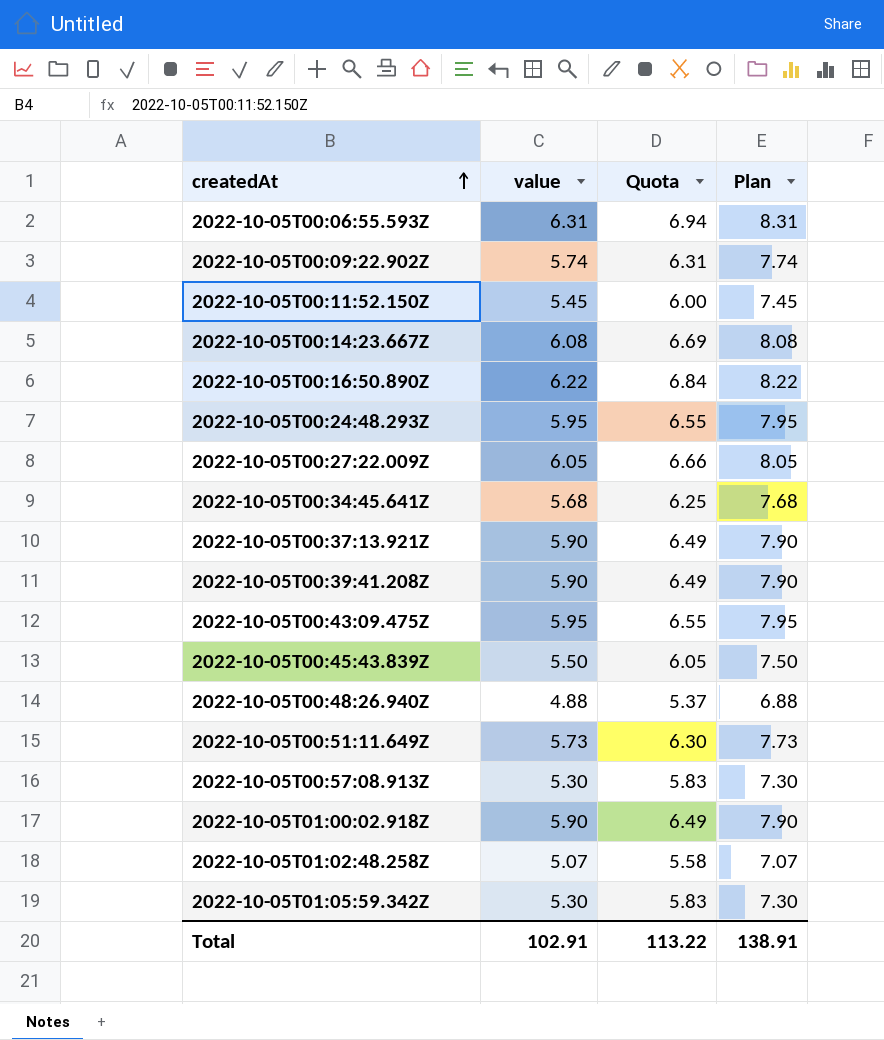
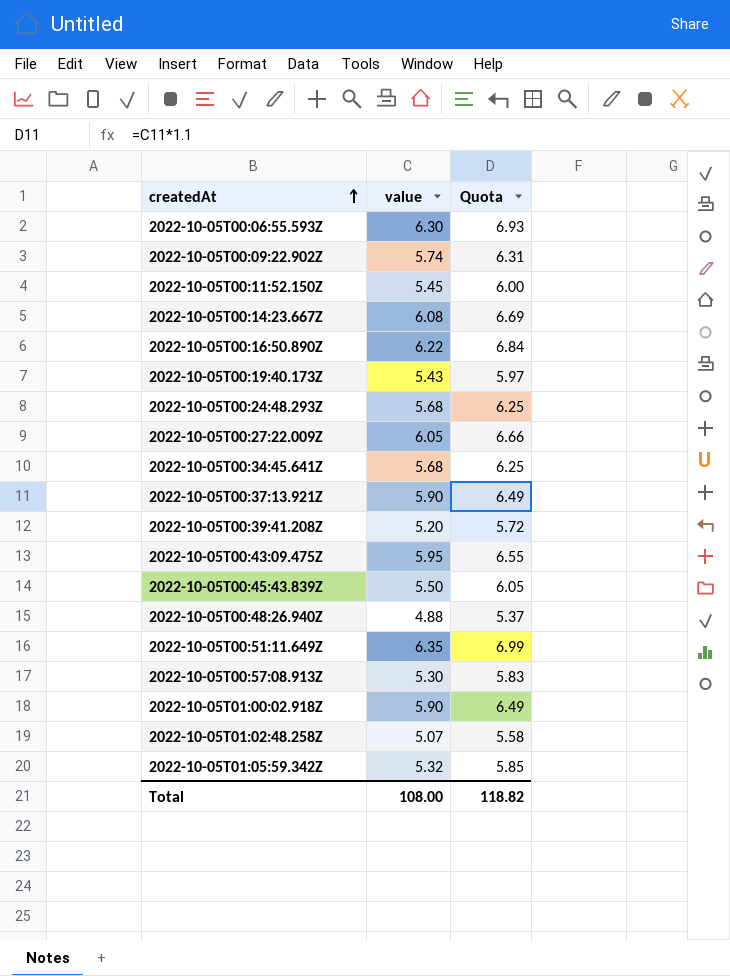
column Plan | formula: [value] + 2 -> none
2022-10-05T00:06:55.593Z | value: 6.31 -> 6.30
2022-10-05T00:06:55.593Z | Quota: 6.94 -> 6.93
row 2022-10-05T00:19:40.173Z: none -> 5.43 | 5.97
2022-10-05T00:24:48.293Z | value: 5.95 -> 5.68
2022-10-05T00:24:48.293Z | Quota: 6.55 -> 6.25
2022-10-05T00:39:41.208Z | value: 5.90 -> 5.20
2022-10-05T00:39:41.208Z | Quota: 6.49 -> 5.72
2022-10-05T00:51:11.649Z | value: 5.73 -> 6.35
2022-10-05T00:51:11.649Z | Quota: 6.30 -> 6.99
2022-10-05T01:05:59.342Z | value: 5.30 -> 5.32
2022-10-05T01:05:59.342Z | Quota: 5.83 -> 5.85
Total | value: 102.91 -> 108.00
Total | Quota: 113.22 -> 118.82

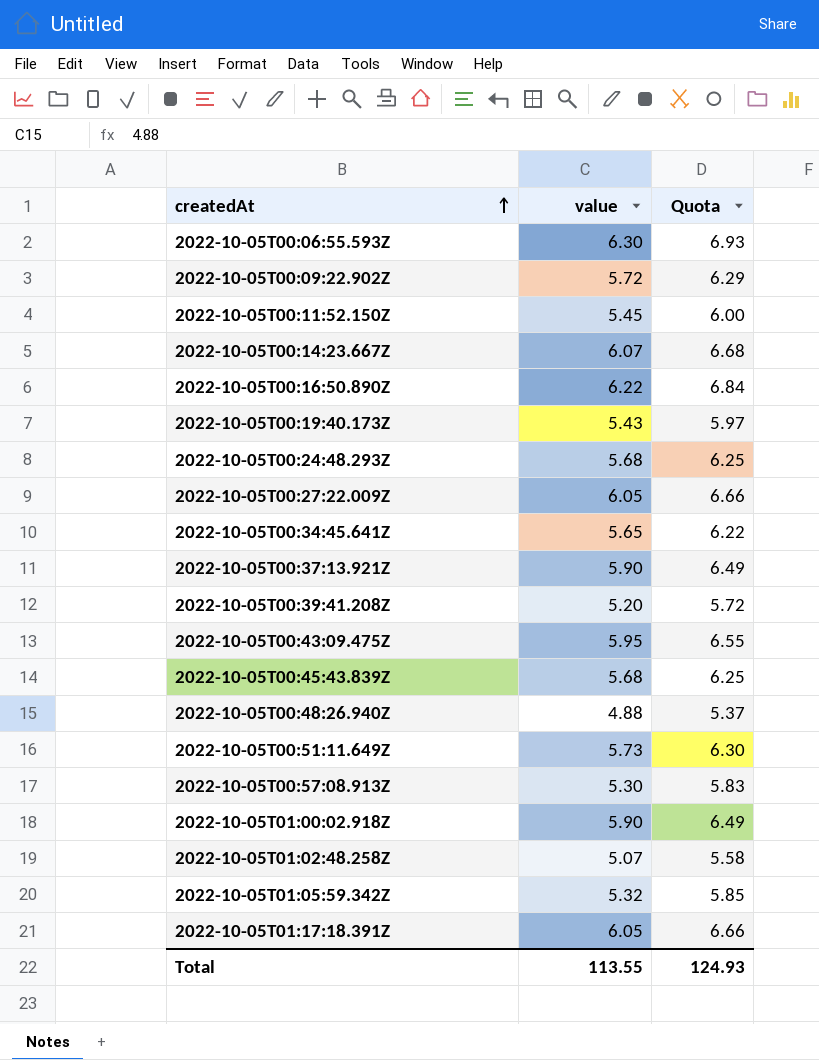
2022-10-05T00:09:22.902Z | value: 5.74 -> 5.72
2022-10-05T00:09:22.902Z | Quota: 6.31 -> 6.29
2022-10-05T00:14:23.667Z | value: 6.08 -> 6.07
2022-10-05T00:14:23.667Z | Quota: 6.69 -> 6.68
2022-10-05T00:34:45.641Z | value: 5.68 -> 5.65
2022-10-05T00:34:45.641Z | Quota: 6.25 -> 6.22
2022-10-05T00:45:43.839Z | value: 5.50 -> 5.68
2022-10-05T00:45:43.839Z | Quota: 6.05 -> 6.25
2022-10-05T00:51:11.649Z | value: 6.35 -> 5.73
2022-10-05T00:51:11.649Z | Quota: 6.99 -> 6.30
row 2022-10-05T01:17:18.391Z: none -> 6.05 | 6.66
Total | value: 108.00 -> 113.55
Total | Quota: 118.82 -> 124.93

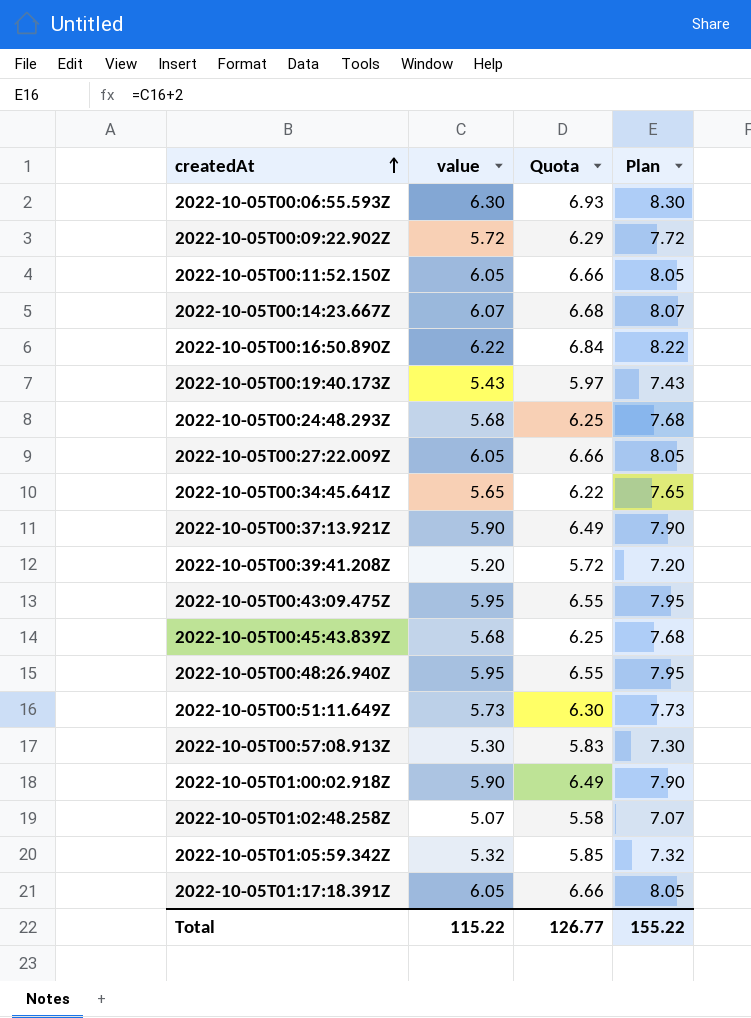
column Plan | formula: none -> [value] + 2
2022-10-05T00:11:52.150Z | value: 5.45 -> 6.05
2022-10-05T00:11:52.150Z | Quota: 6.00 -> 6.66
2022-10-05T00:48:26.940Z | value: 4.88 -> 5.95
2022-10-05T00:48:26.940Z | Quota: 5.37 -> 6.55
Total | value: 113.55 -> 115.22
Total | Quota: 124.93 -> 126.77

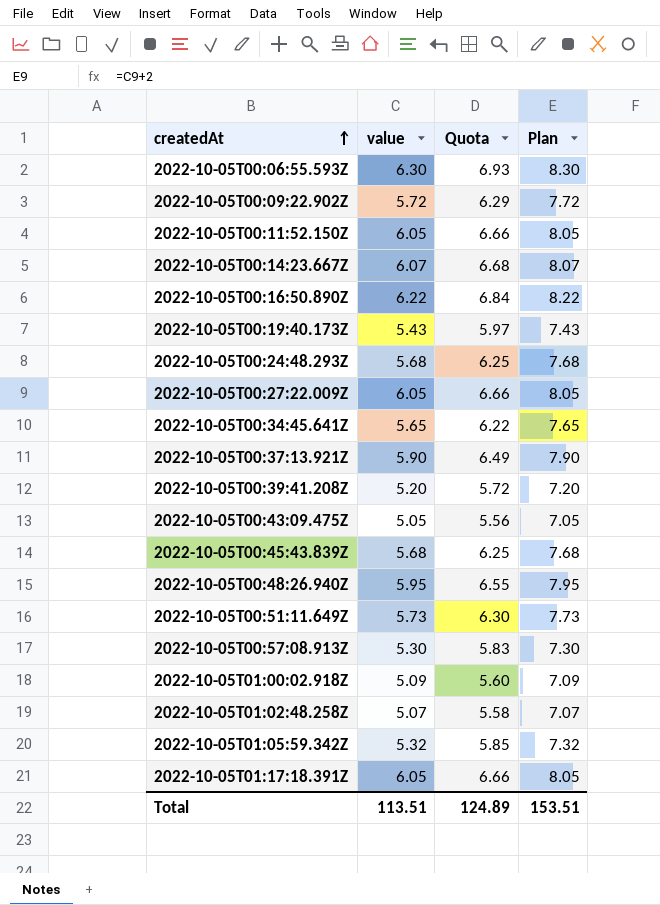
2022-10-05T00:43:09.475Z | value: 5.95 -> 5.05
2022-10-05T00:43:09.475Z | Quota: 6.55 -> 5.56
2022-10-05T00:43:09.475Z | Plan: 7.95 -> 7.05
2022-10-05T01:00:02.918Z | value: 5.90 -> 5.09
2022-10-05T01:00:02.918Z | Quota: 6.49 -> 5.60
2022-10-05T01:00:02.918Z | Plan: 7.90 -> 7.09
Total | value: 115.22 -> 113.51
Total | Quota: 126.77 -> 124.89
Total | Plan: 155.22 -> 153.51

